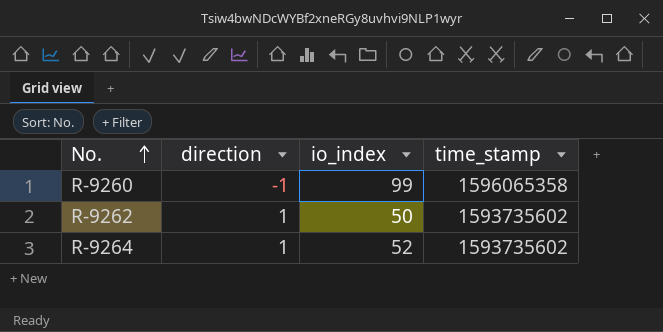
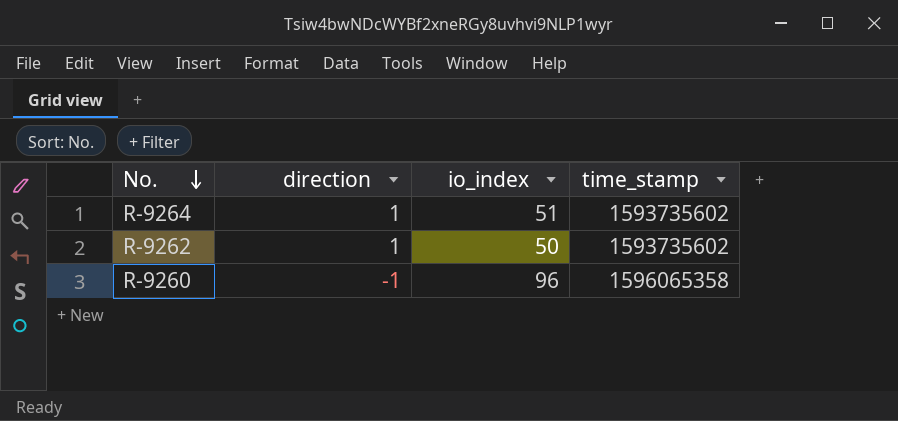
row order: No. ascending -> No. descending
R-9264 | io_index: 52 -> 51
R-9260 | io_index: 99 -> 96

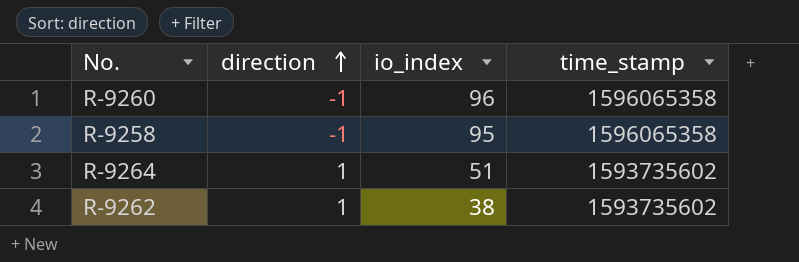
row order: No. descending -> direction ascending
row R-9258: none -> -1 | 95 | 1596065358
R-9262 | io_index: 50 -> 38

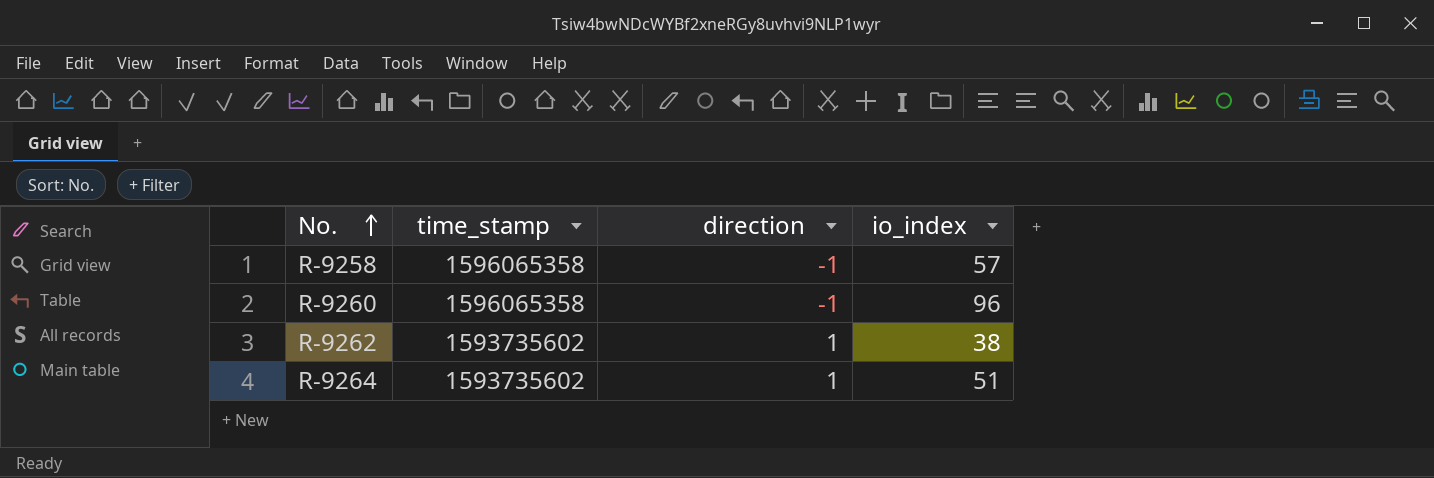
row order: direction ascending -> No. ascending
column time_stamp | position: 4 -> 2
R-9258 | io_index: 95 -> 57

